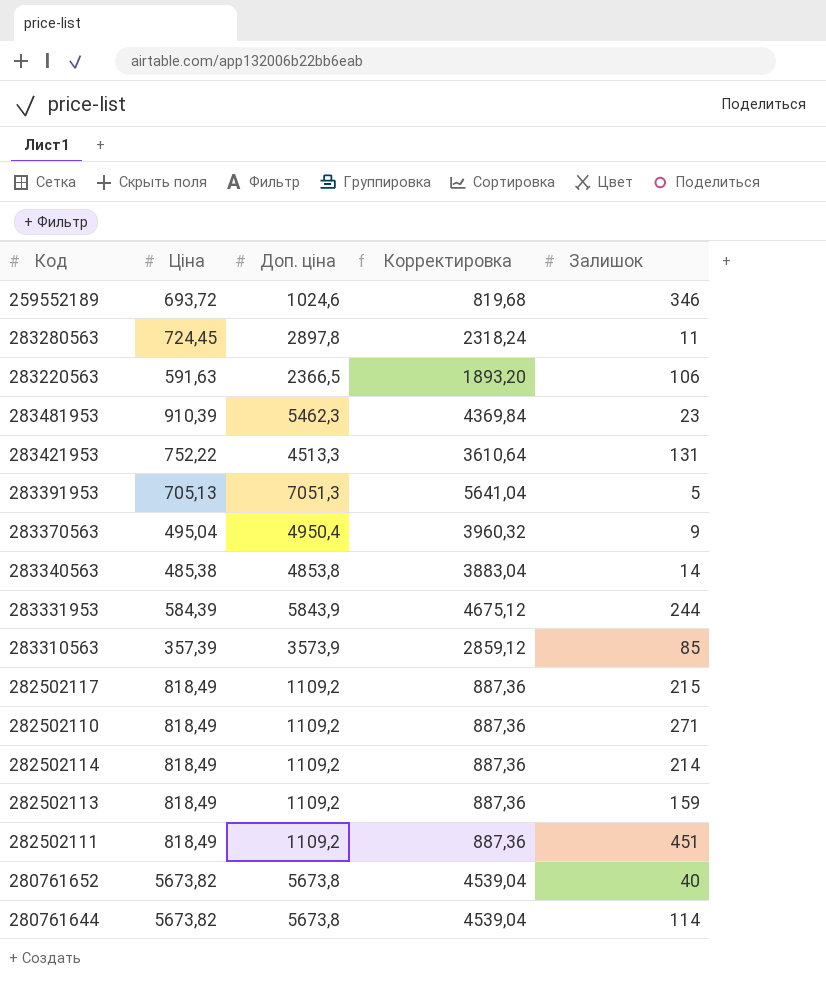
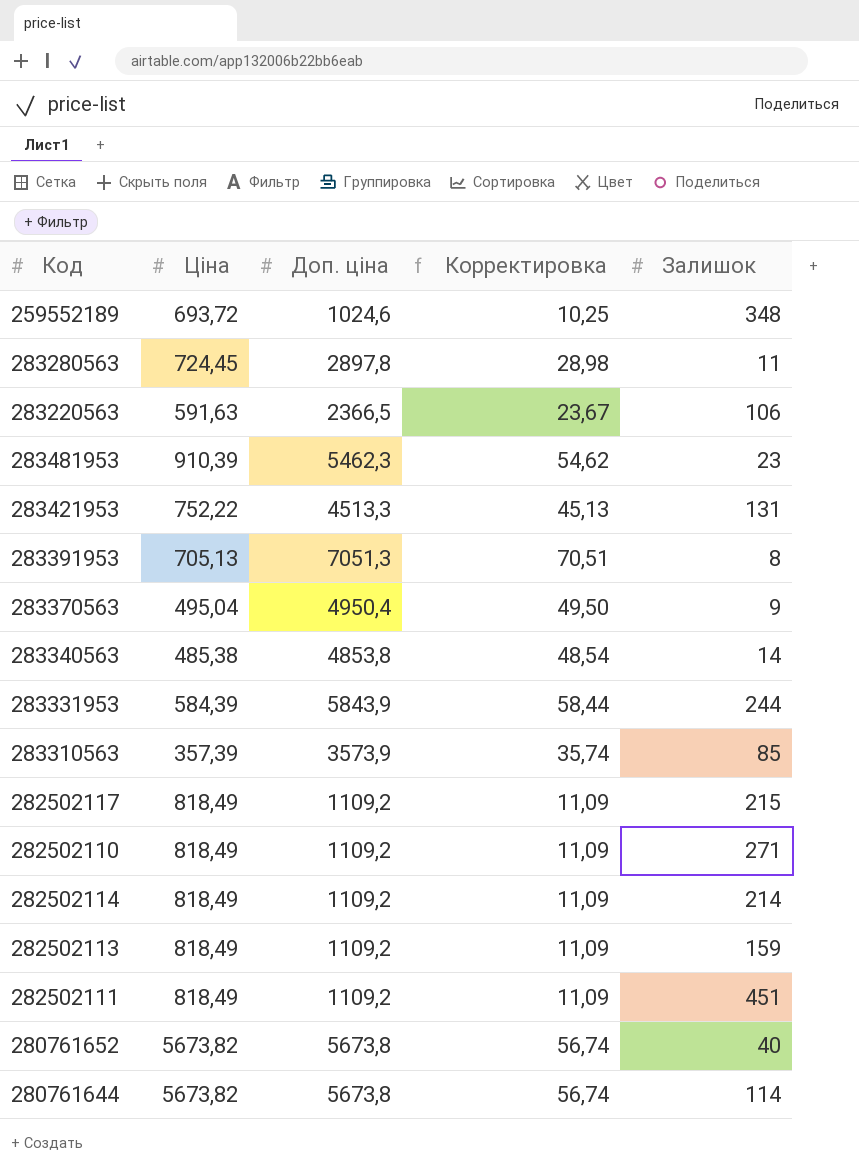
column Корректировка | formula: [Доп. ціна] * 0,8 -> [Доп. ціна] * 0,01
259552189 | Залишок: 346 -> 348
283391953 | Залишок: 5 -> 8

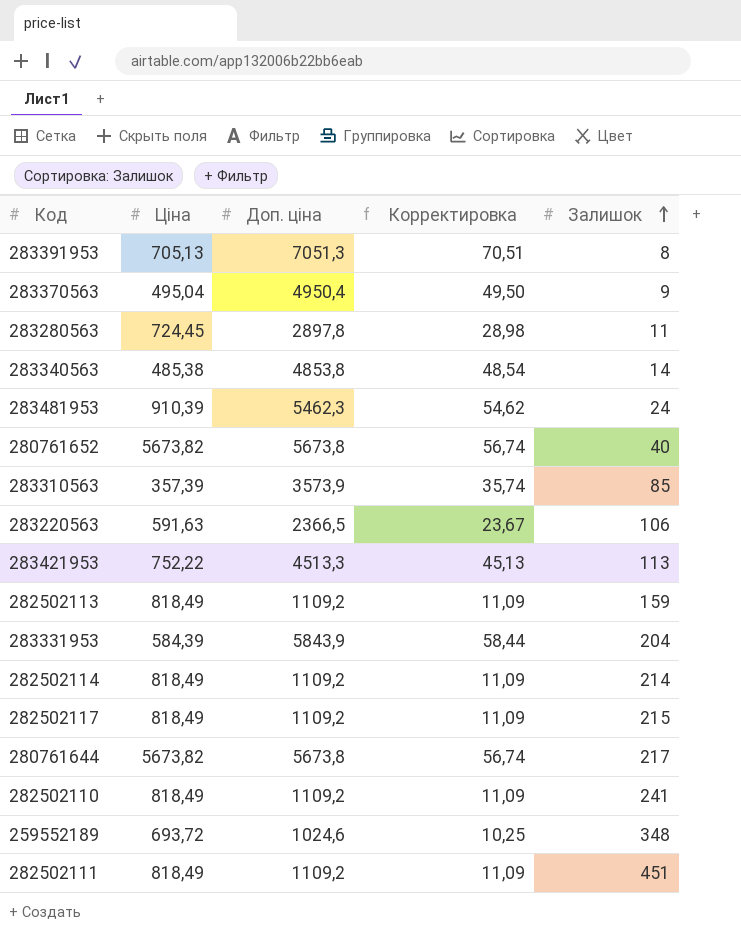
row order: none -> Залишок ascending
283481953 | Залишок: 23 -> 24
283421953 | Залишок: 131 -> 113
283331953 | Залишок: 244 -> 204
280761644 | Залишок: 114 -> 217
282502110 | Залишок: 271 -> 241

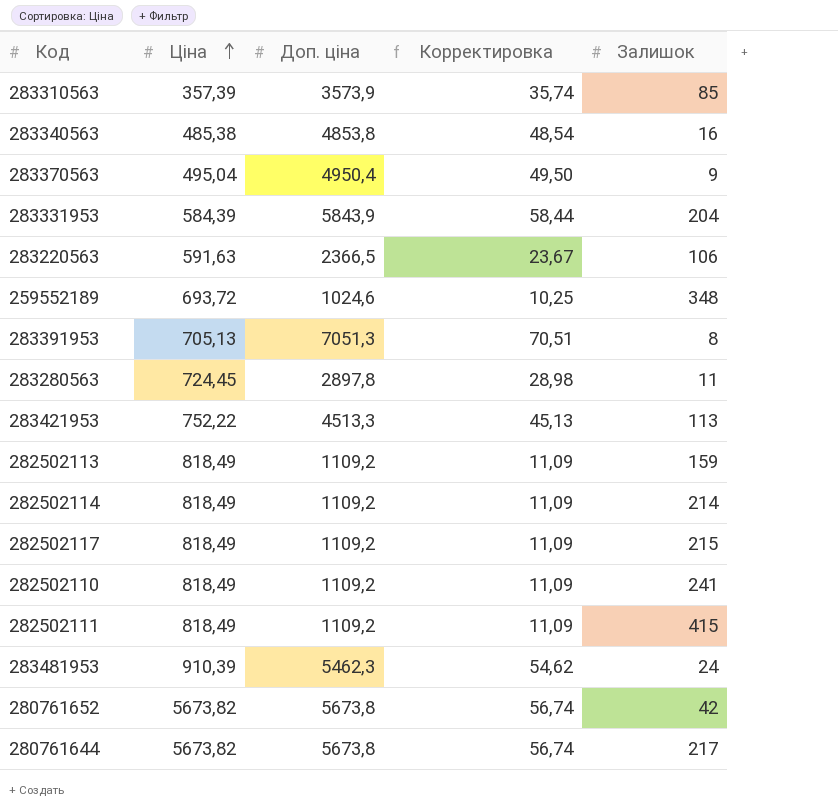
row order: Залишок ascending -> Ціна ascending
283340563 | Залишок: 14 -> 16
282502111 | Залишок: 451 -> 415
280761652 | Залишок: 40 -> 42

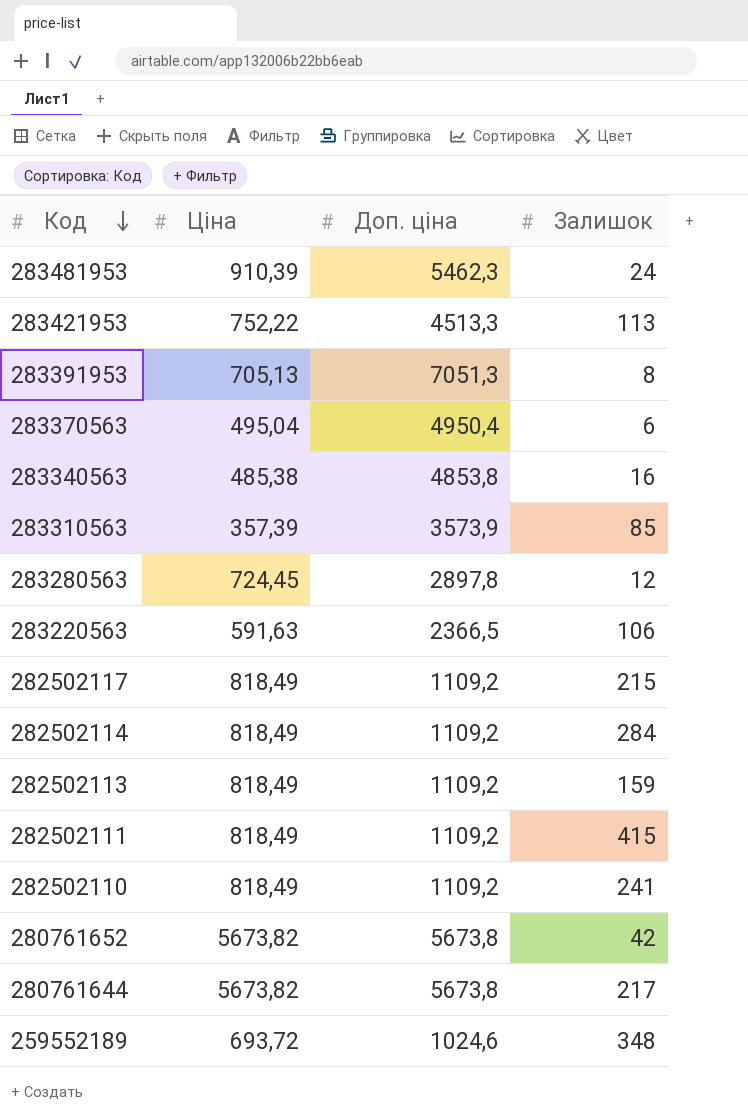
row order: Ціна ascending -> Код descending
column Корректировка | formula: [Доп. ціна] * 0,01 -> none
row 283331953: 584,39 | 5843,9 | 58,44 | 204 -> none
283370563 | Залишок: 9 -> 6
283280563 | Залишок: 11 -> 12
282502114 | Залишок: 214 -> 284

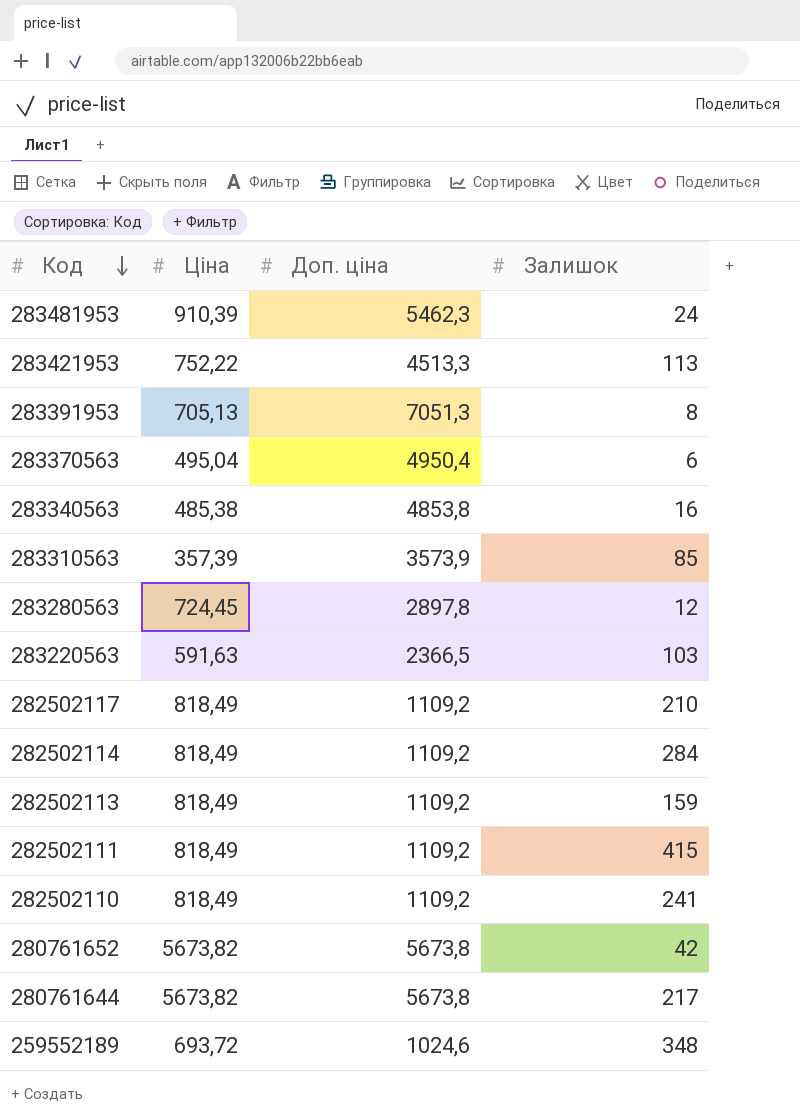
283220563 | Залишок: 106 -> 103
282502117 | Залишок: 215 -> 210

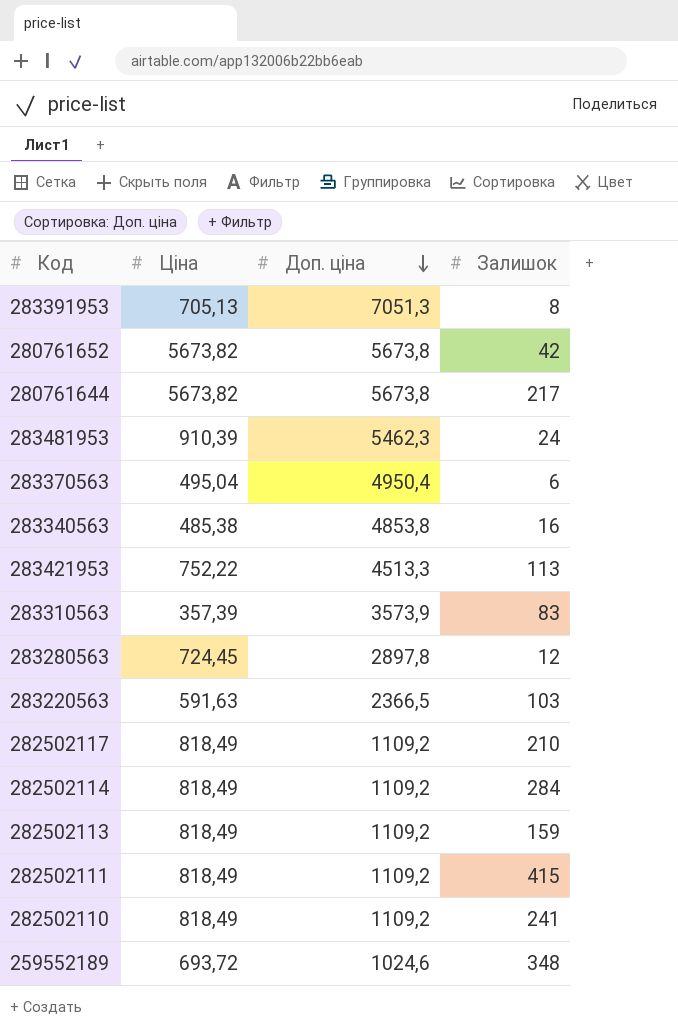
row order: Код descending -> Доп. ціна descending
283310563 | Залишок: 85 -> 83

